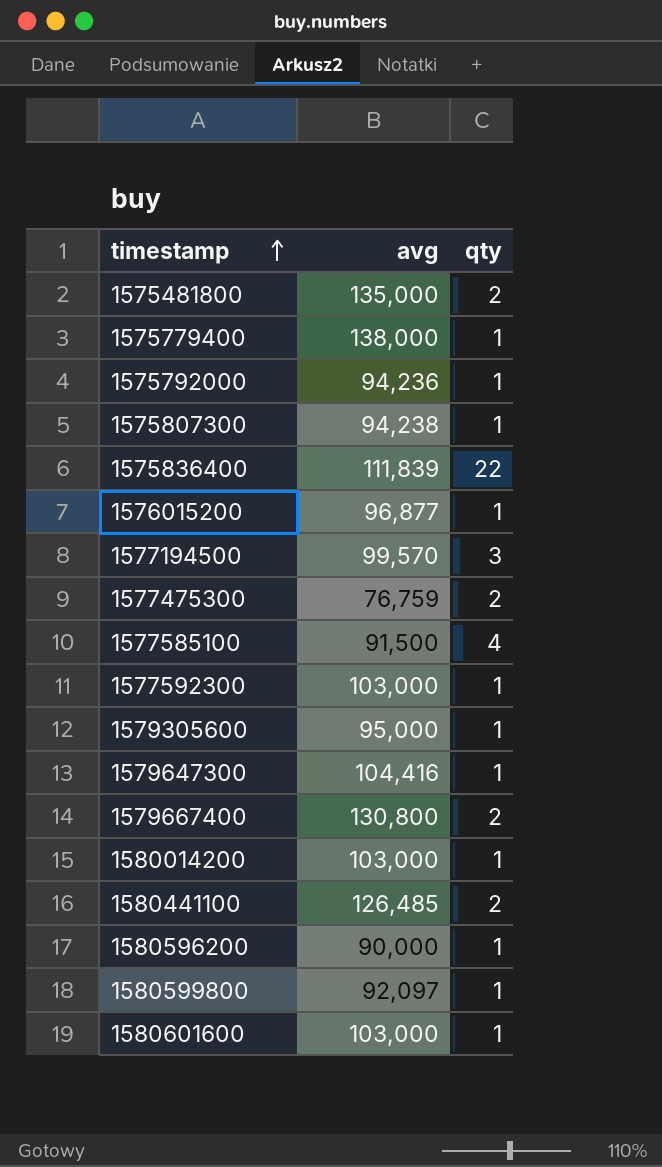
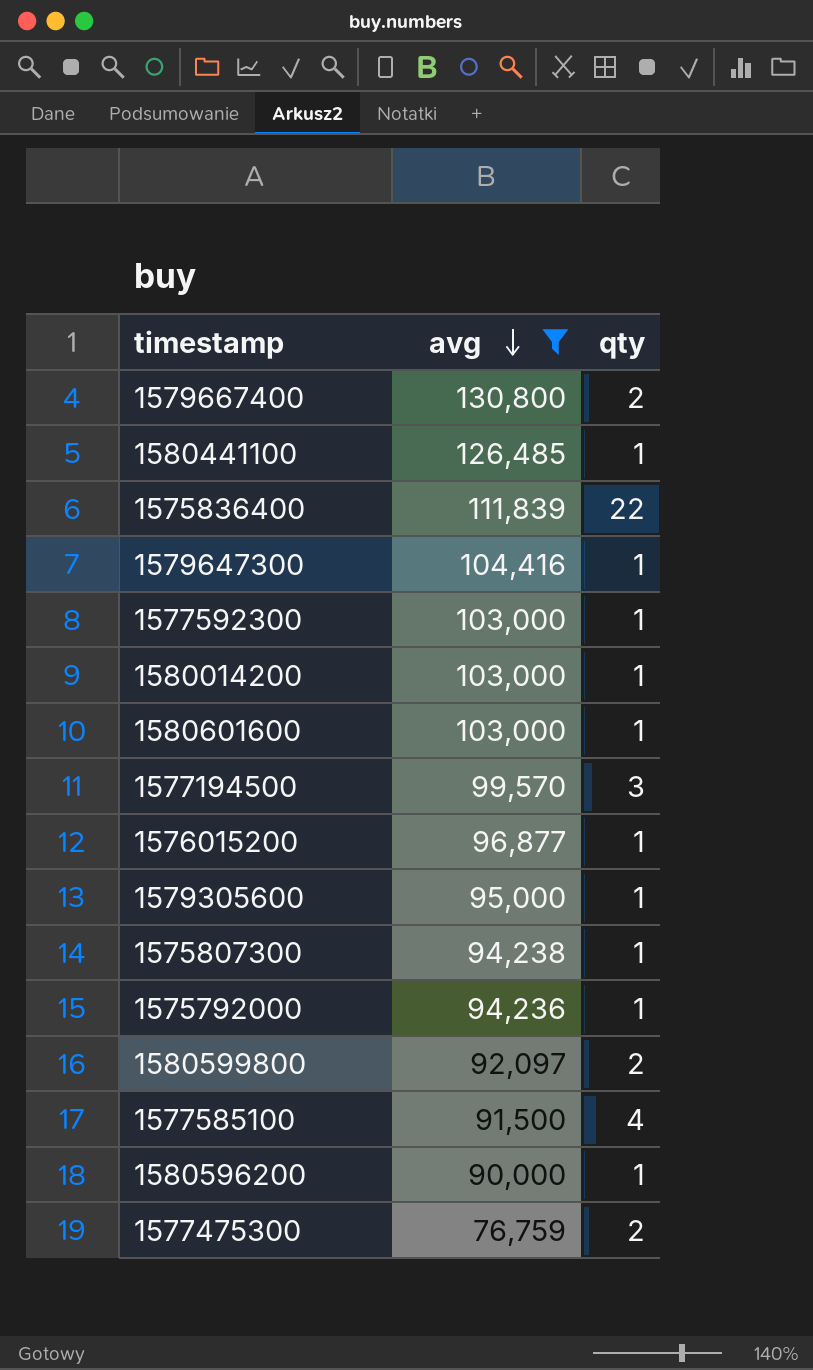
filter: none -> avg <= 130,800
row order: timestamp ascending -> avg descending
1580441100 | qty: 2 -> 1
1580599800 | qty: 1 -> 2

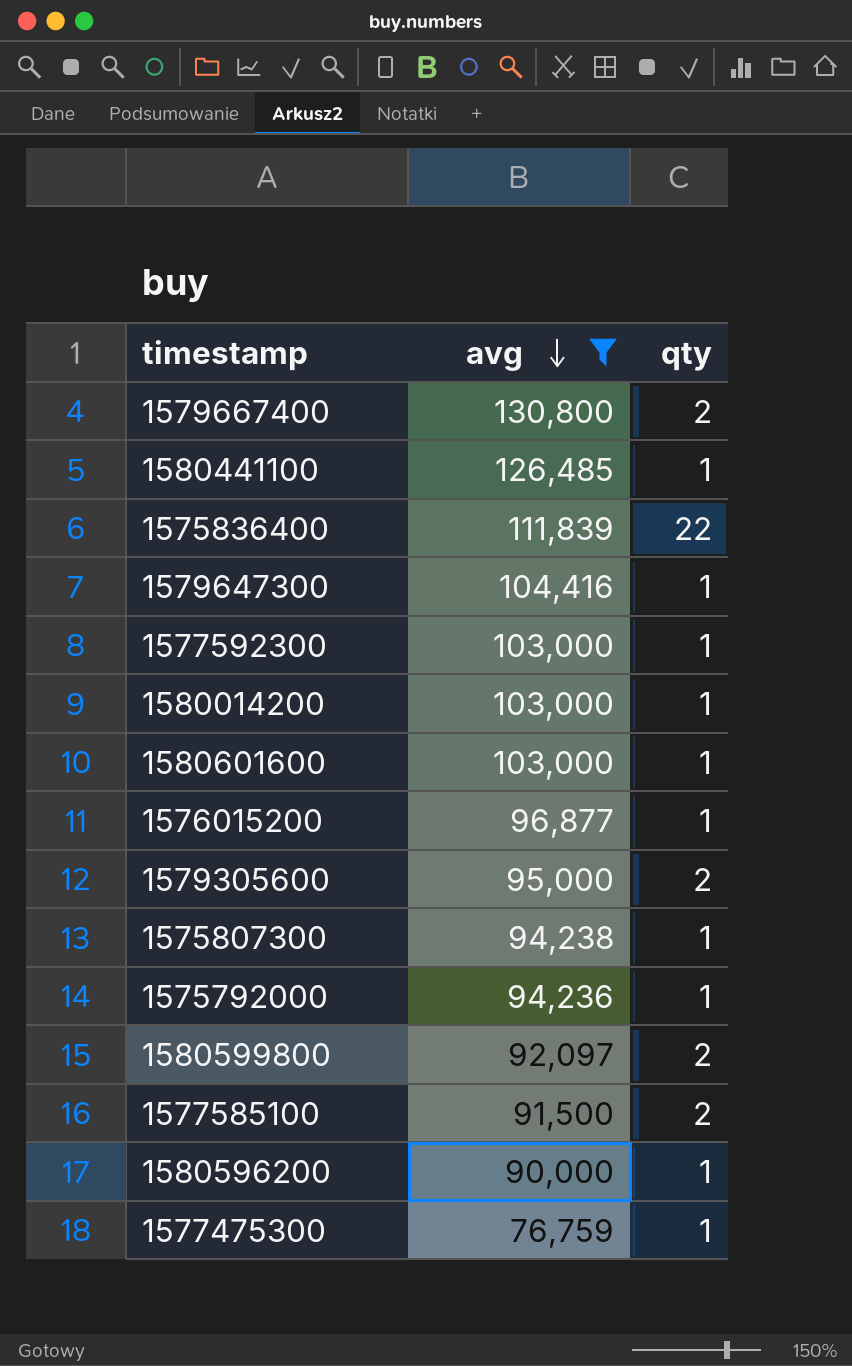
row 1577194500: 99,570 | 3 -> none
1579305600 | qty: 1 -> 2
1577585100 | qty: 4 -> 2
1577475300 | qty: 2 -> 1

